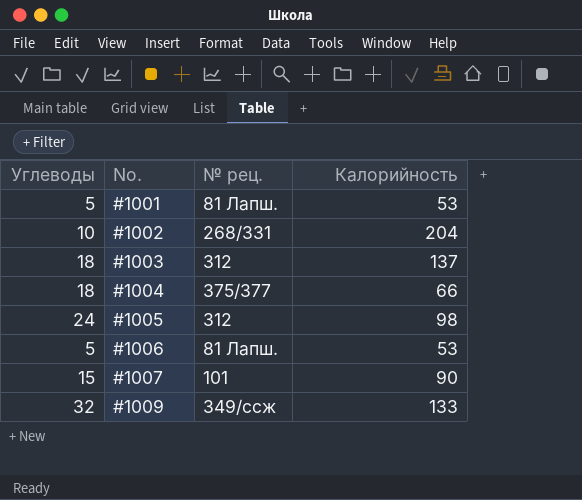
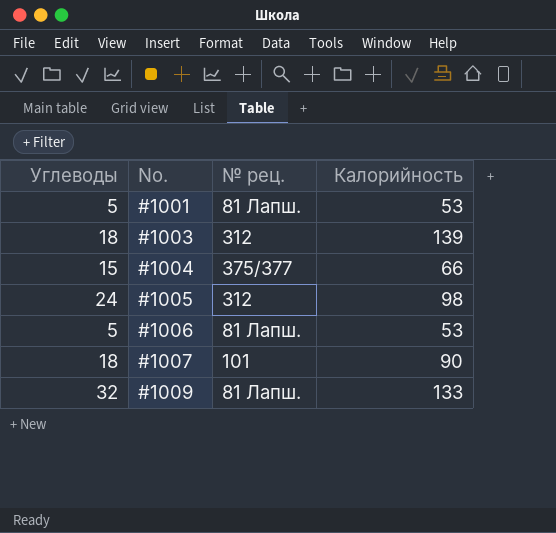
row #1002: 10 | 268/331 | 204 -> none
#1003 | Калорийность: 137 -> 139
#1004 | Углеводы: 18 -> 15
#1007 | Углеводы: 15 -> 18
#1009 | № рец.: 349/ссж -> 81 Лапш.

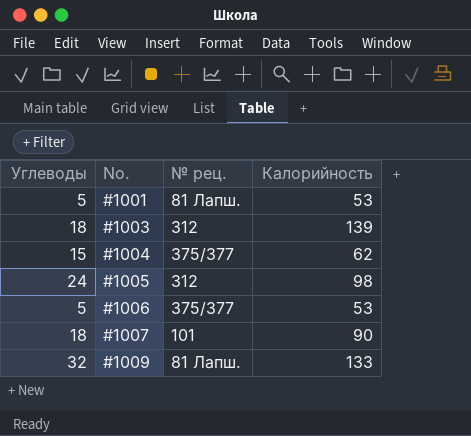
#1004 | Калорийность: 66 -> 62
#1006 | № рец.: 81 Лапш. -> 375/377

